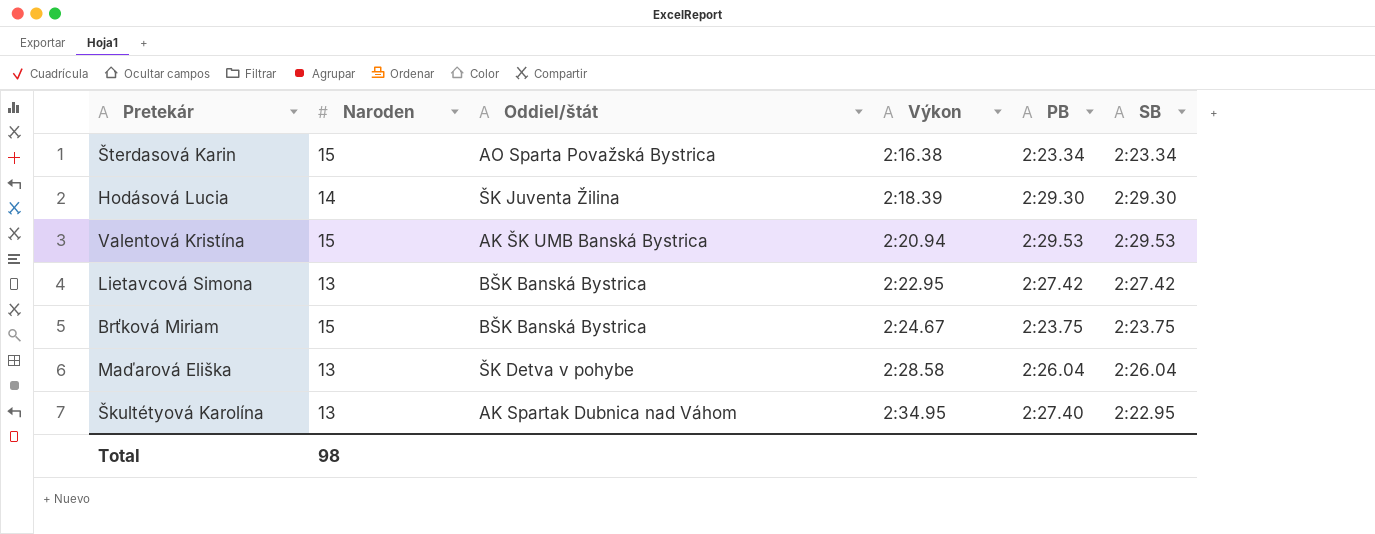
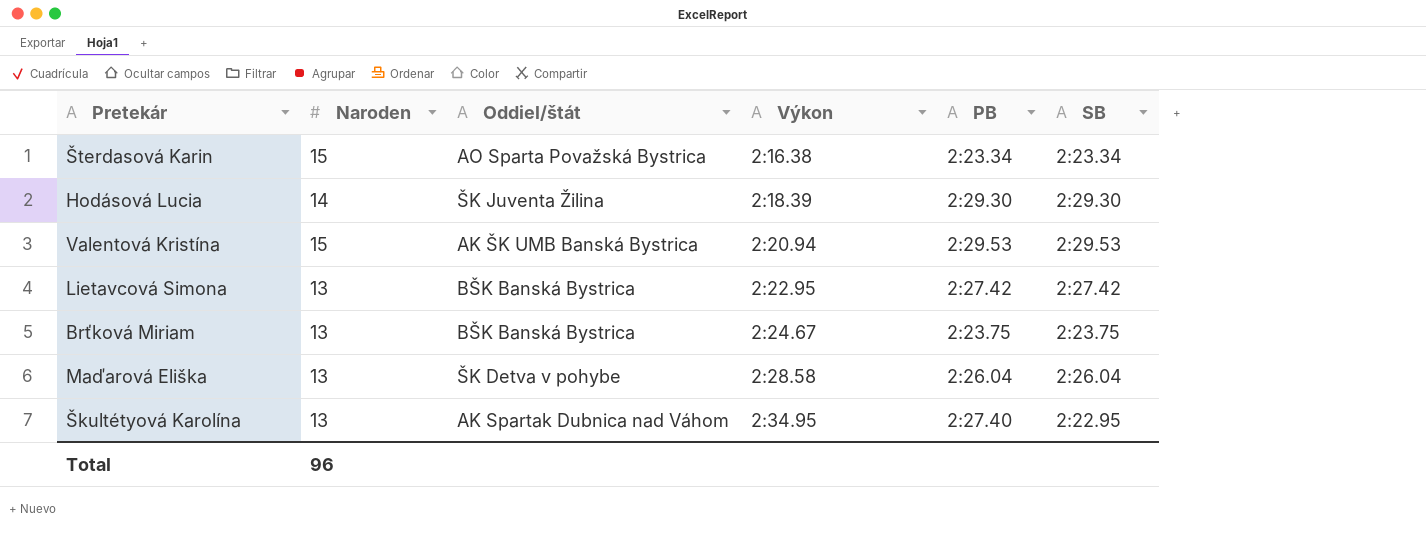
Brťková Miriam | Naroden: 15 -> 13
Total | Naroden: 98 -> 96

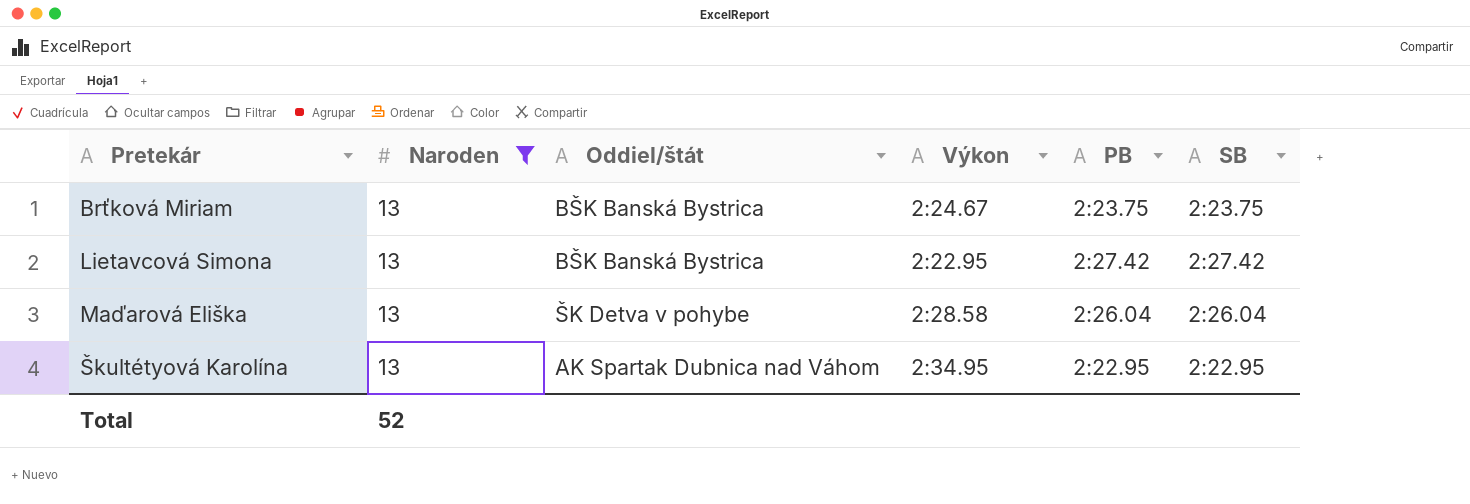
filter: none -> Naroden = 13
row order: Výkon ascending -> Pretekár ascending
Škultétyová Karolína | PB: 2:27.40 -> 2:22.95
Total | Naroden: 96 -> 52

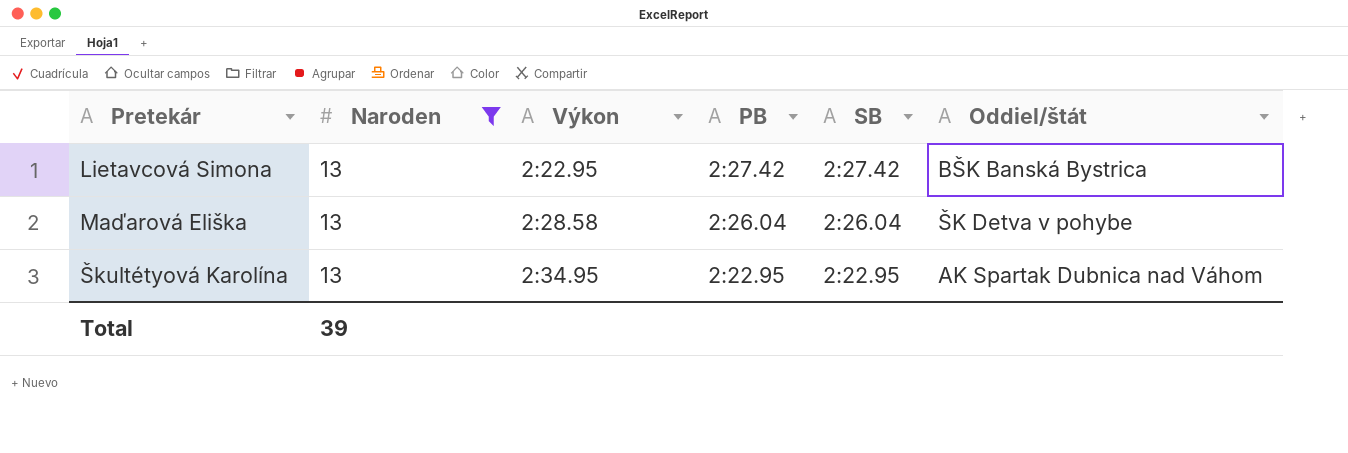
column Oddiel/štát | position: 3 -> 6
row Brťková Miriam: 13 | BŠK Banská Bystrica | 2:24.67 | 2:23.75 | 2:23.75 -> none
Total | Naroden: 52 -> 39

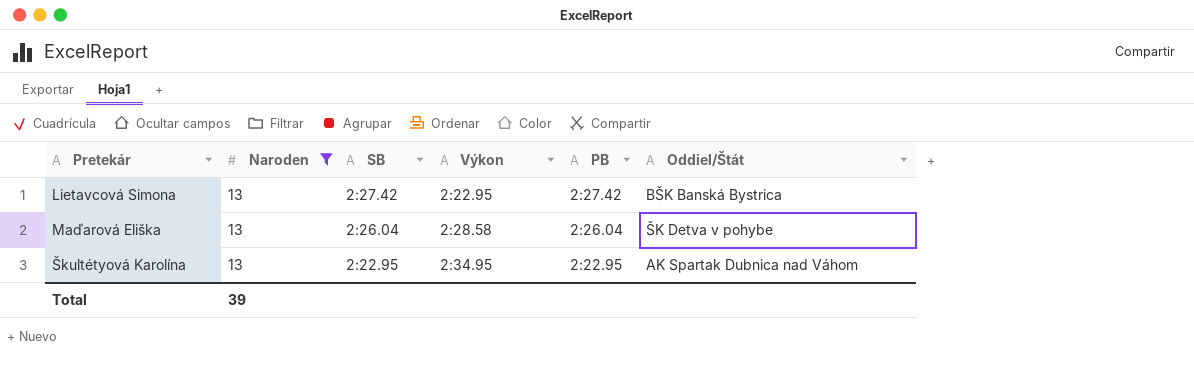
column SB | position: 5 -> 3
column name: Oddiel/štát -> Oddiel/Štát

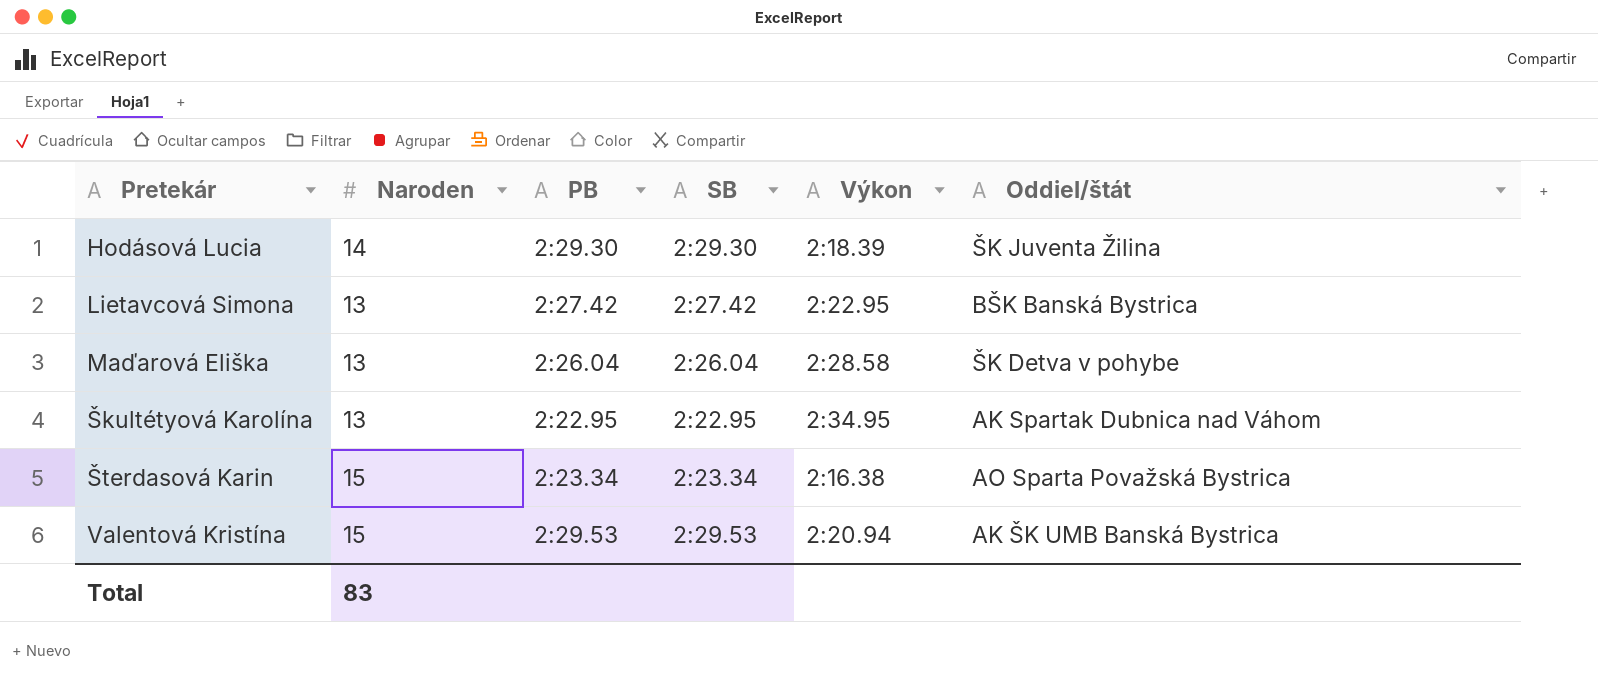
filter: Naroden = 13 -> none
column PB | position: 5 -> 3
column name: Oddiel/Štát -> Oddiel/štát
Total | Naroden: 39 -> 83

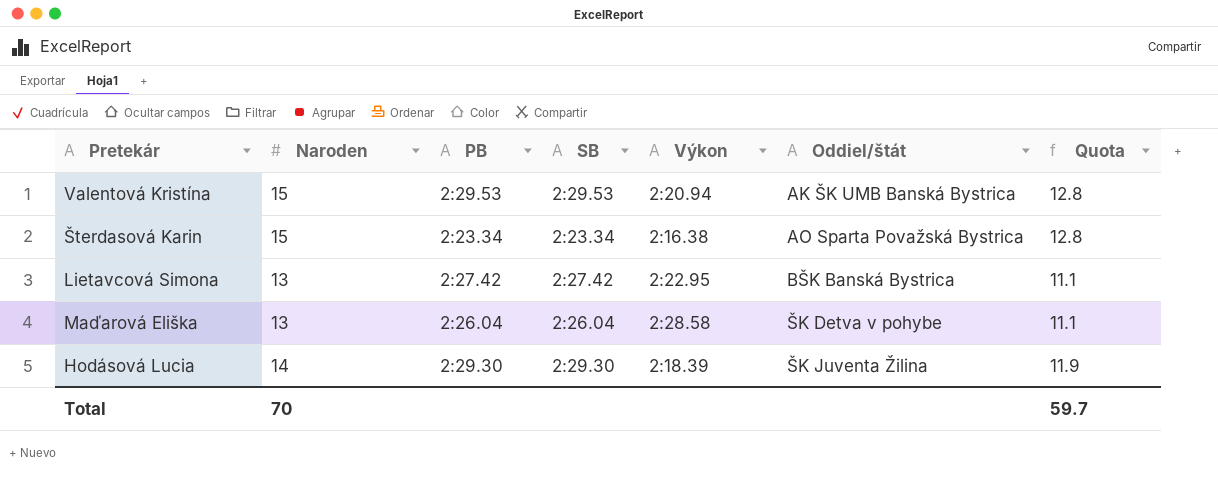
row order: Pretekár ascending -> Oddiel/štát ascending
column Quota | formula: none -> [Naroden] * 0.85
row Škultétyová Karolína: 13 | 2:22.95 | 2:22.95 | 2:34.95 | AK Spartak Dubnica nad Váhom -> none
Total | Naroden: 83 -> 70

